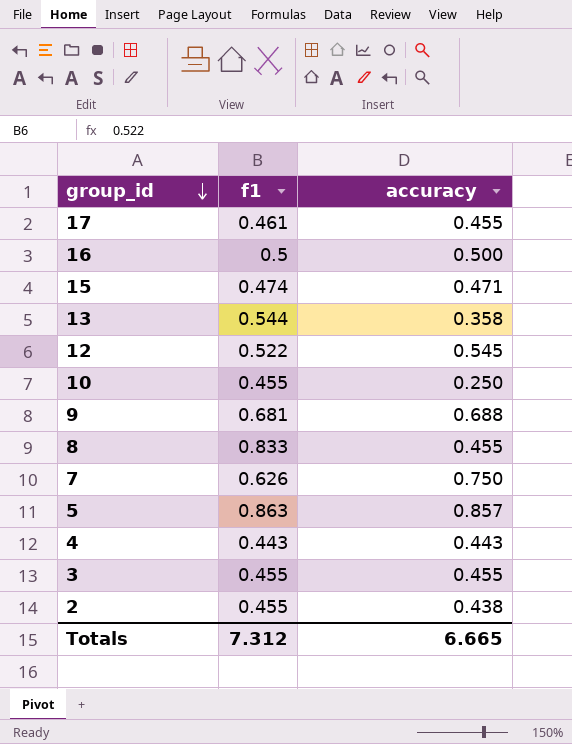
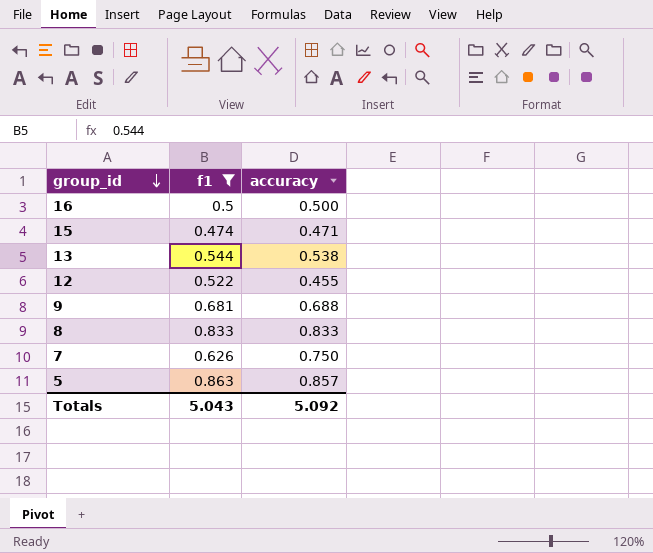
filter: none -> f1 >= 0.474
13 | accuracy: 0.358 -> 0.538
12 | accuracy: 0.545 -> 0.455
8 | accuracy: 0.455 -> 0.833
Totals | f1: 7.312 -> 5.043
Totals | accuracy: 6.665 -> 5.092

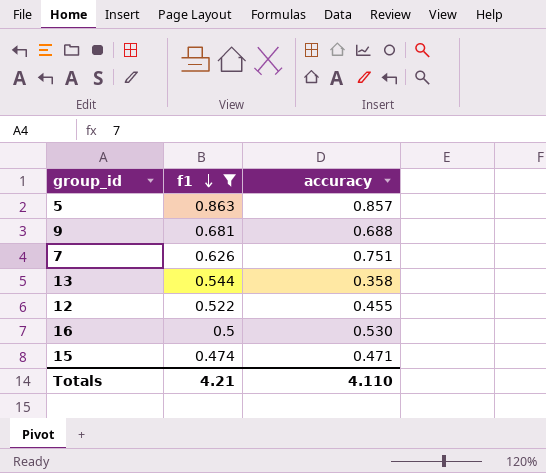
row order: group_id descending -> f1 descending
row 8: 0.833 | 0.833 -> none
7 | accuracy: 0.750 -> 0.751
13 | accuracy: 0.538 -> 0.358
16 | accuracy: 0.500 -> 0.530
Totals | f1: 5.043 -> 4.21
Totals | accuracy: 5.092 -> 4.110

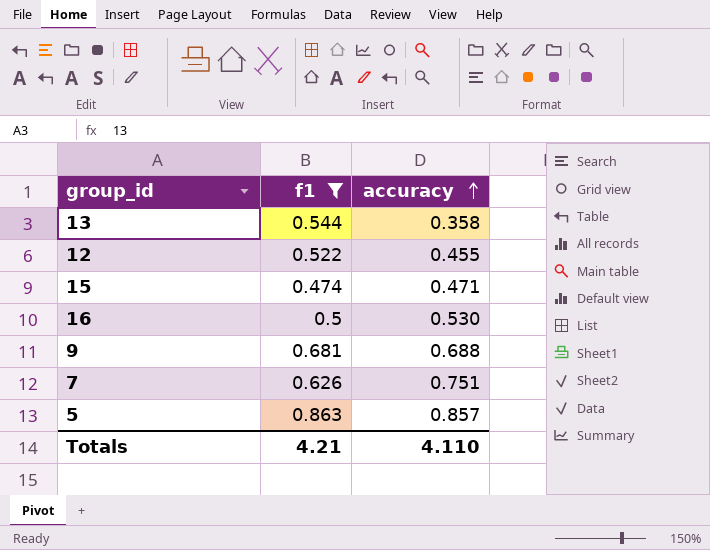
row order: f1 descending -> accuracy ascending

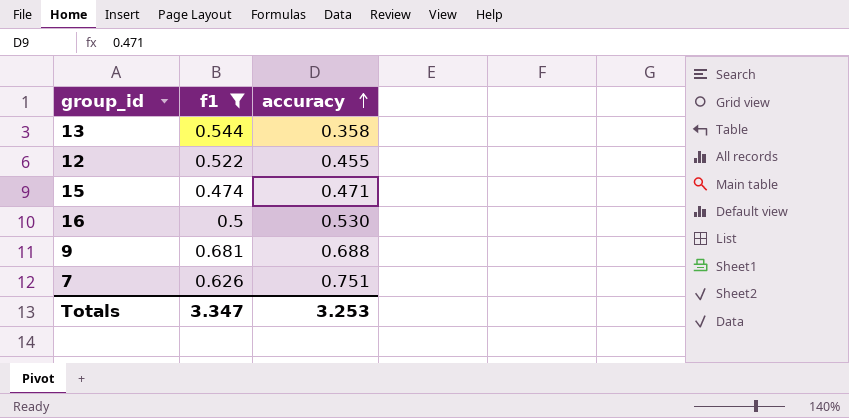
row 5: 0.863 | 0.857 -> none
Totals | f1: 4.21 -> 3.347
Totals | accuracy: 4.110 -> 3.253

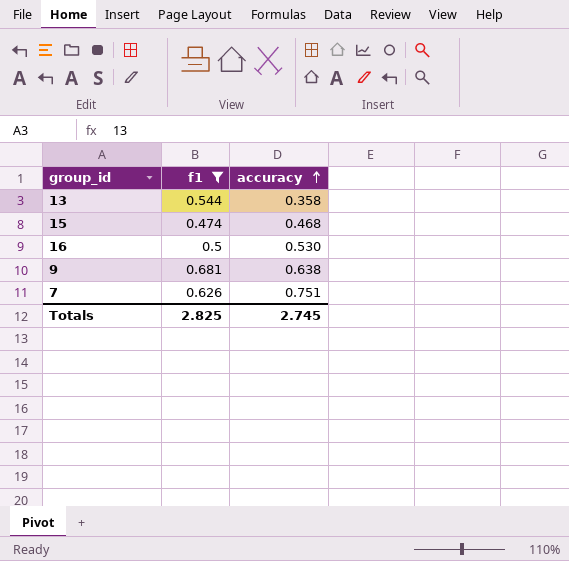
row 12: 0.522 | 0.455 -> none
15 | accuracy: 0.471 -> 0.468
9 | accuracy: 0.688 -> 0.638
Totals | f1: 3.347 -> 2.825
Totals | accuracy: 3.253 -> 2.745

